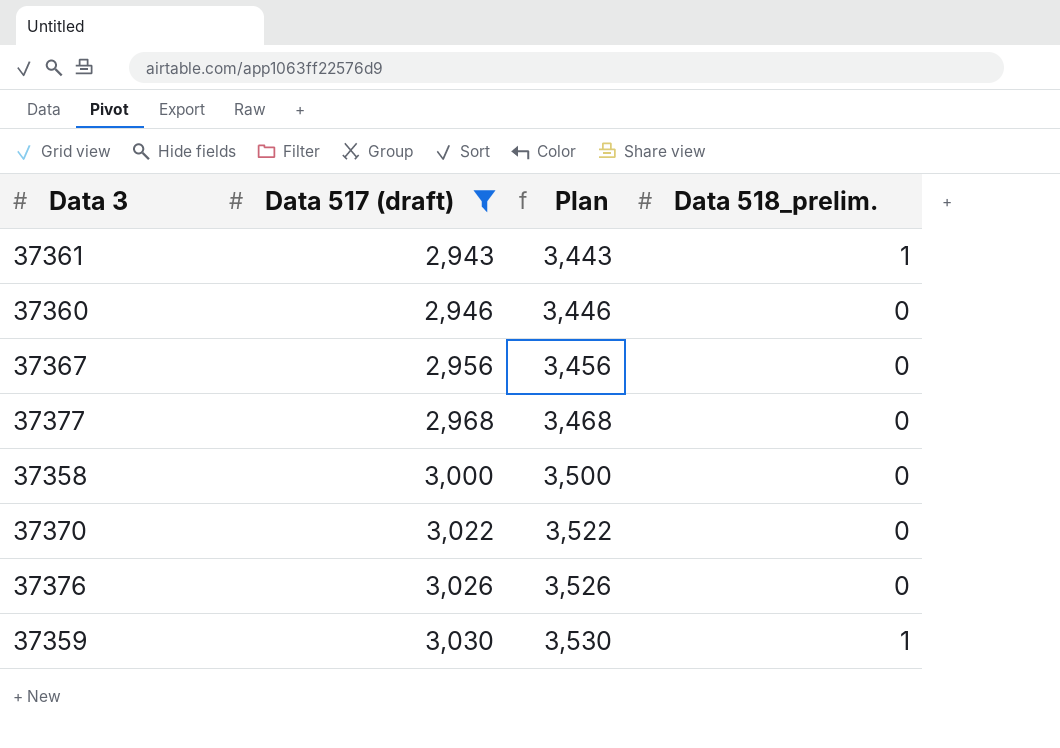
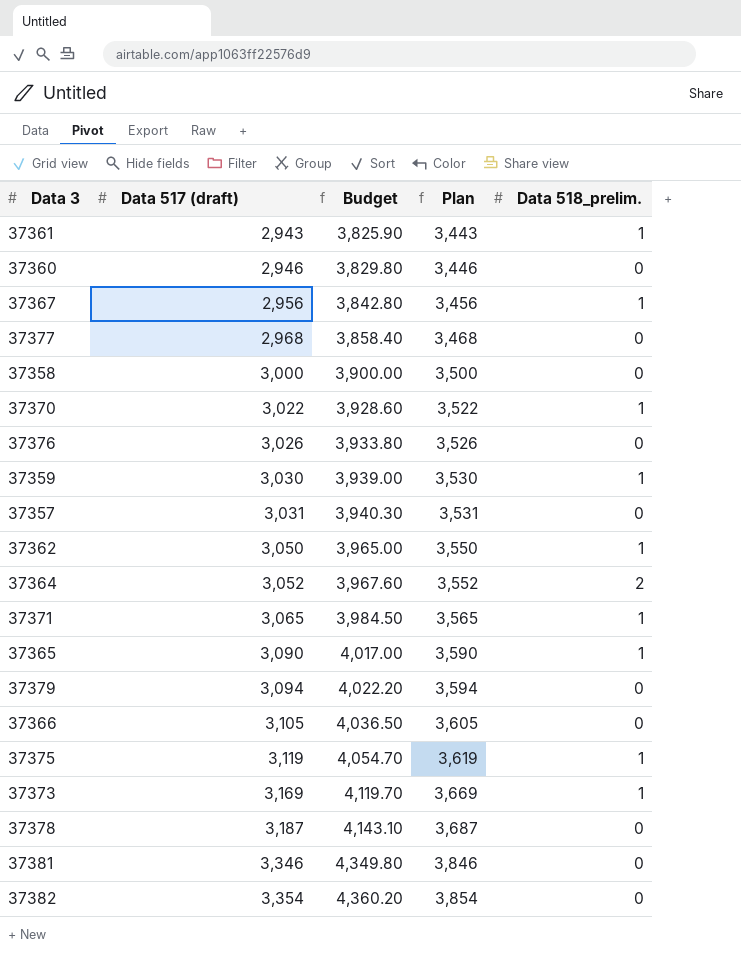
filter: Data 517 (draft) <= 3,030 -> none
column Budget | formula: none -> [Data 517 (draft)] * 1.3
37367 | Data 518_prelim.: 0 -> 1
37370 | Data 518_prelim.: 0 -> 1

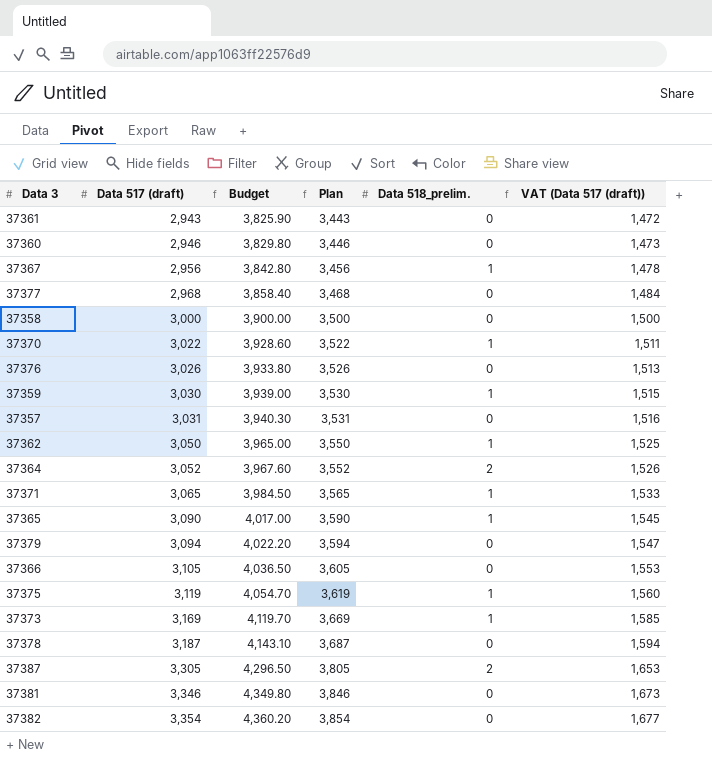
column VAT (Data 517 (draft)) | formula: none -> [Data 517 (draft)] * 0.5
37361 | Data 518_prelim.: 1 -> 0
row 37387: none -> 3,305 | 4,296.50 | 3,805 | 2 | 1,653

